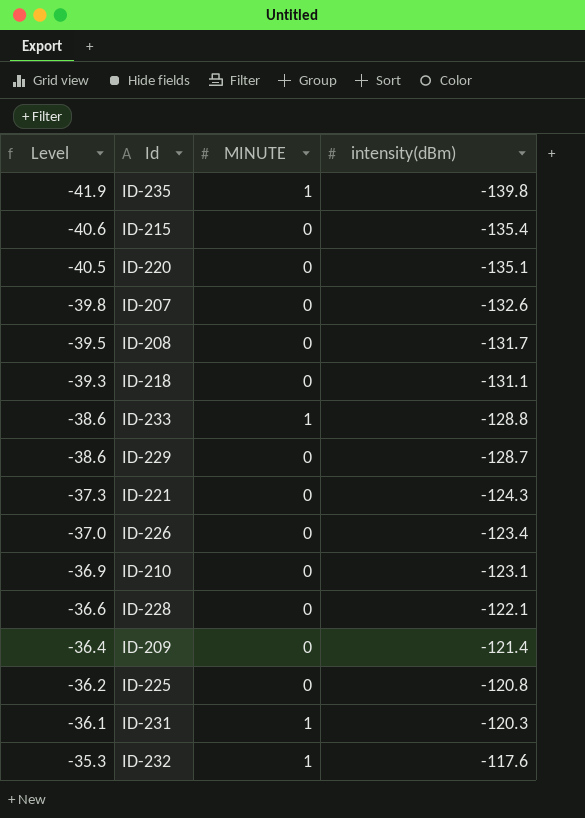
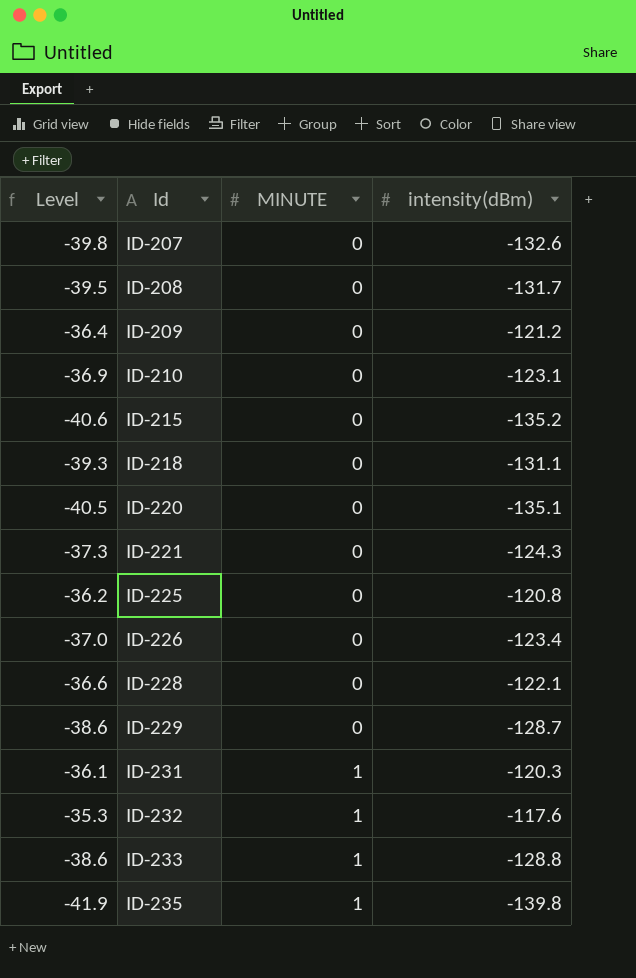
row order: Level ascending -> Id ascending
ID-209 | intensity(dBm): -121.4 -> -121.2
ID-215 | intensity(dBm): -135.4 -> -135.2

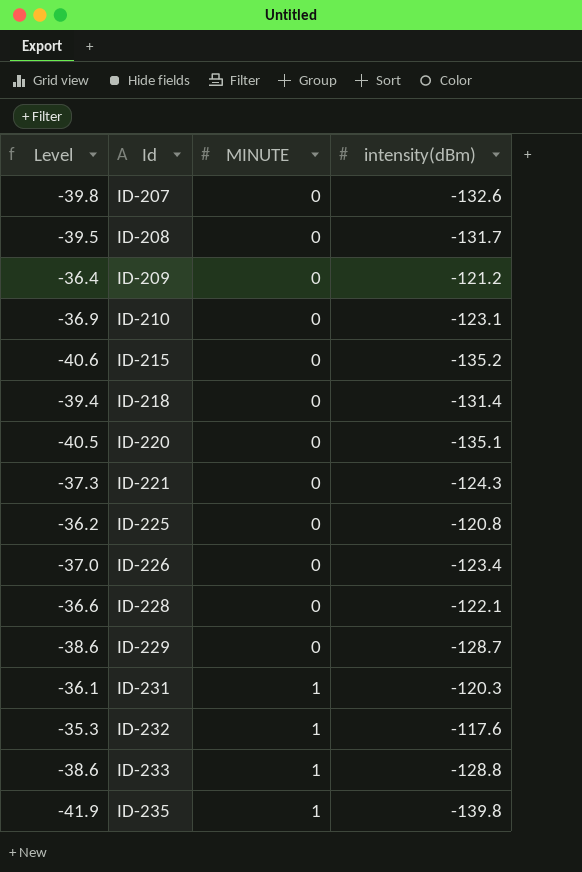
ID-218 | Level: -39.3 -> -39.4
ID-218 | intensity(dBm): -131.1 -> -131.4

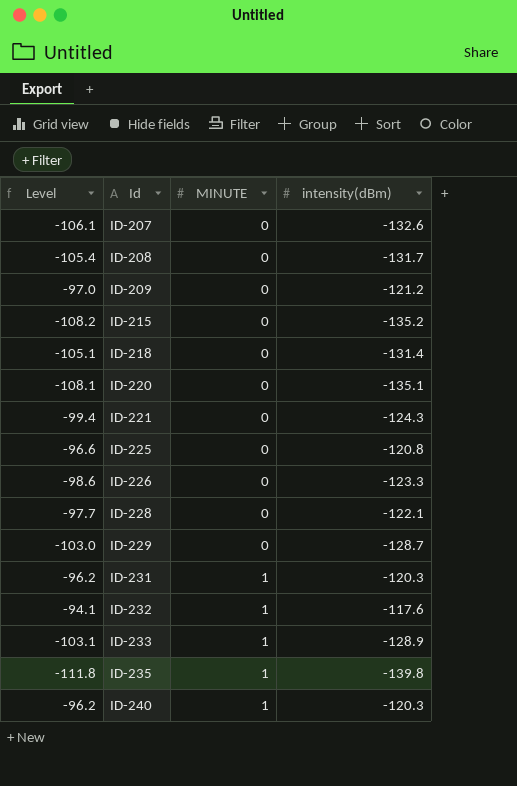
column Level | formula: [intensity(dBm)] * 0.3 -> [intensity(dBm)] * 0.8
row ID-210: -36.9 | 0 | -123.1 -> none
ID-226 | intensity(dBm): -123.4 -> -123.3
ID-233 | intensity(dBm): -128.8 -> -128.9
row ID-240: none -> -96.2 | 1 | -120.3

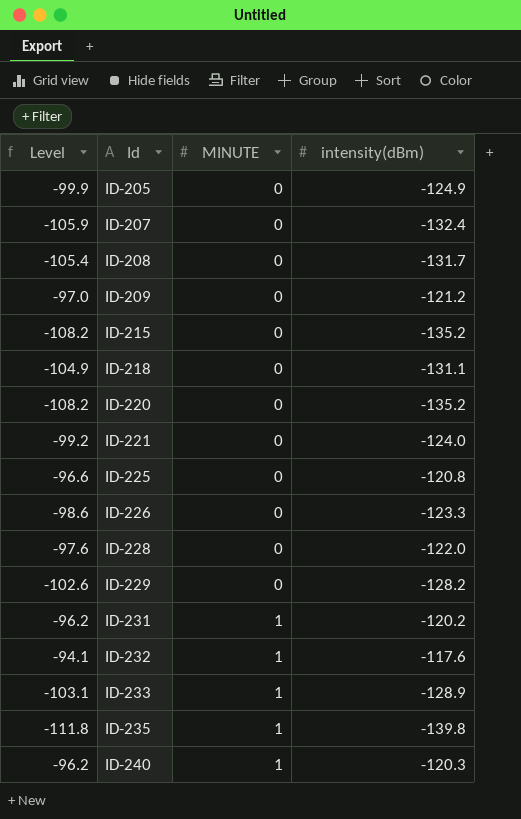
row ID-205: none -> -99.9 | 0 | -124.9
ID-207 | Level: -106.1 -> -105.9
ID-207 | intensity(dBm): -132.6 -> -132.4
ID-218 | Level: -105.1 -> -104.9
ID-218 | intensity(dBm): -131.4 -> -131.1
ID-220 | Level: -108.1 -> -108.2
ID-220 | intensity(dBm): -135.1 -> -135.2
ID-221 | Level: -99.4 -> -99.2
ID-221 | intensity(dBm): -124.3 -> -124.0
ID-228 | Level: -97.7 -> -97.6
ID-228 | intensity(dBm): -122.1 -> -122.0
ID-229 | Level: -103.0 -> -102.6
ID-229 | intensity(dBm): -128.7 -> -128.2
ID-231 | intensity(dBm): -120.3 -> -120.2

